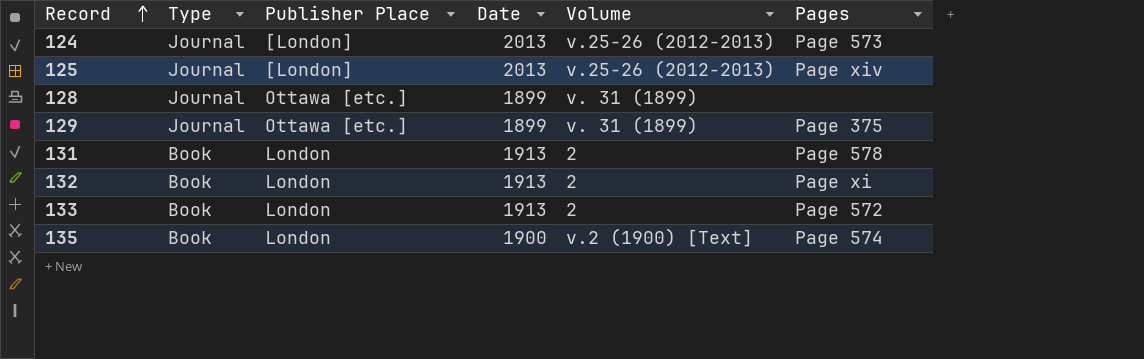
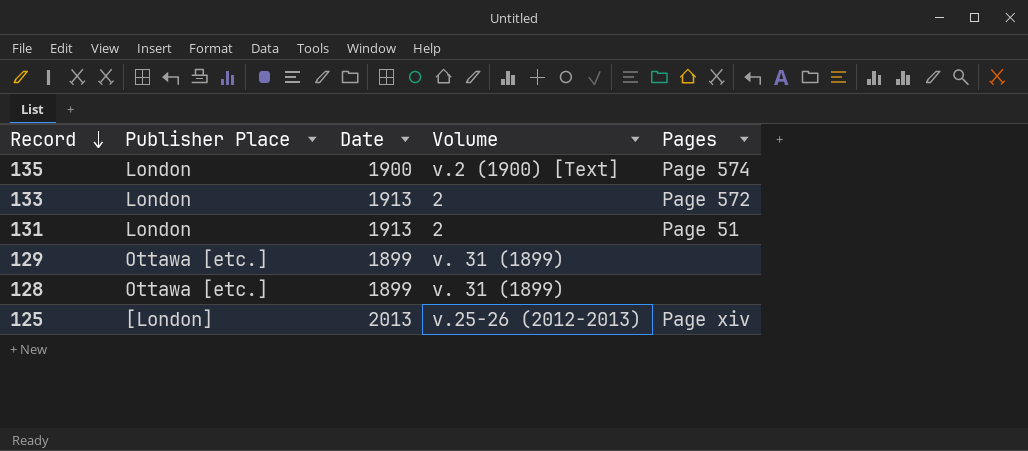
row order: Record ascending -> Record descending
column Type | position: 2 -> none
row 124: Journal | [London] | 2013 | v.25-26 (2012-2013) | Page 573 -> none
row 132: Book | London | 1913 | 2 | Page xi -> none
131 | Pages: Page 578 -> Page 51
129 | Pages: Page 375 -> none

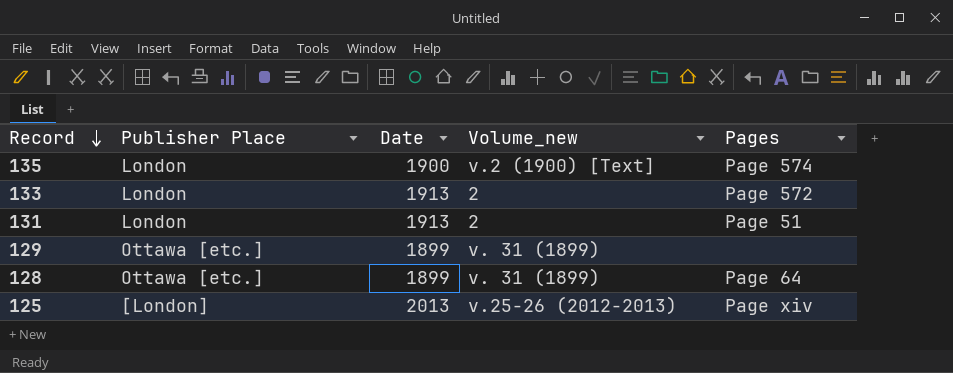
column name: Volume -> Volume_new
128 | Pages: none -> Page 64

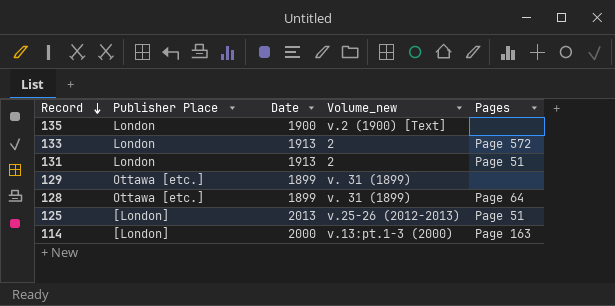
135 | Pages: Page 574 -> none
125 | Pages: Page xiv -> Page 51
row 114: none -> [London] | 2000 | v.13:pt.1-3 (2000) | Page 163

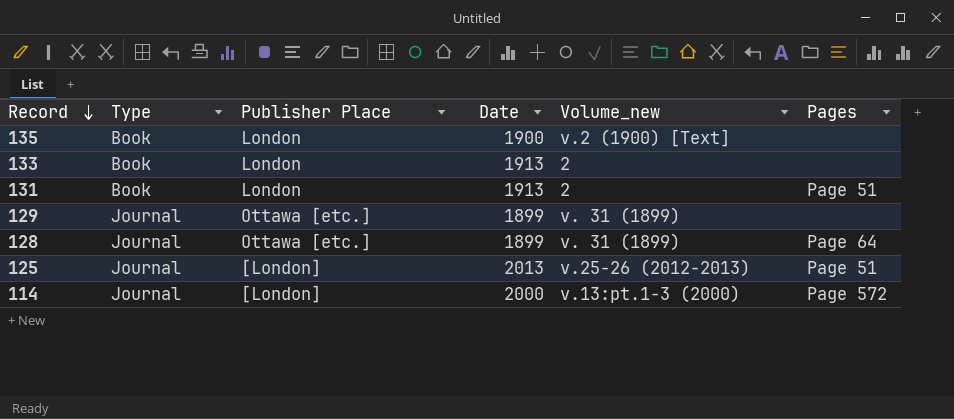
column Type | position: none -> 2
133 | Pages: Page 572 -> none
114 | Pages: Page 163 -> Page 572

